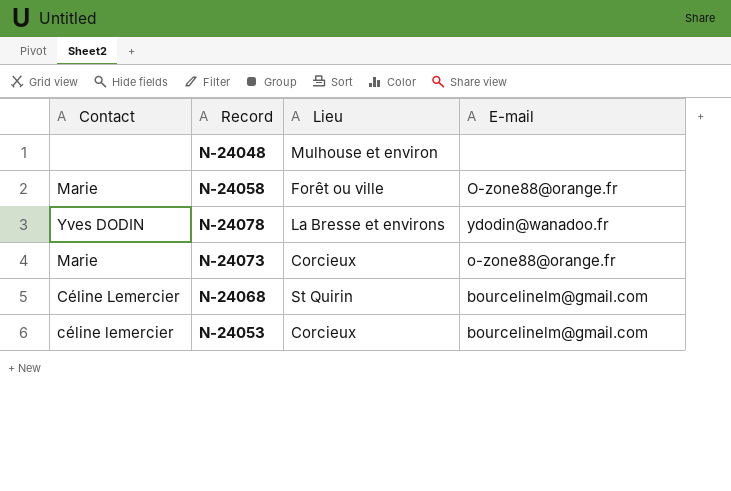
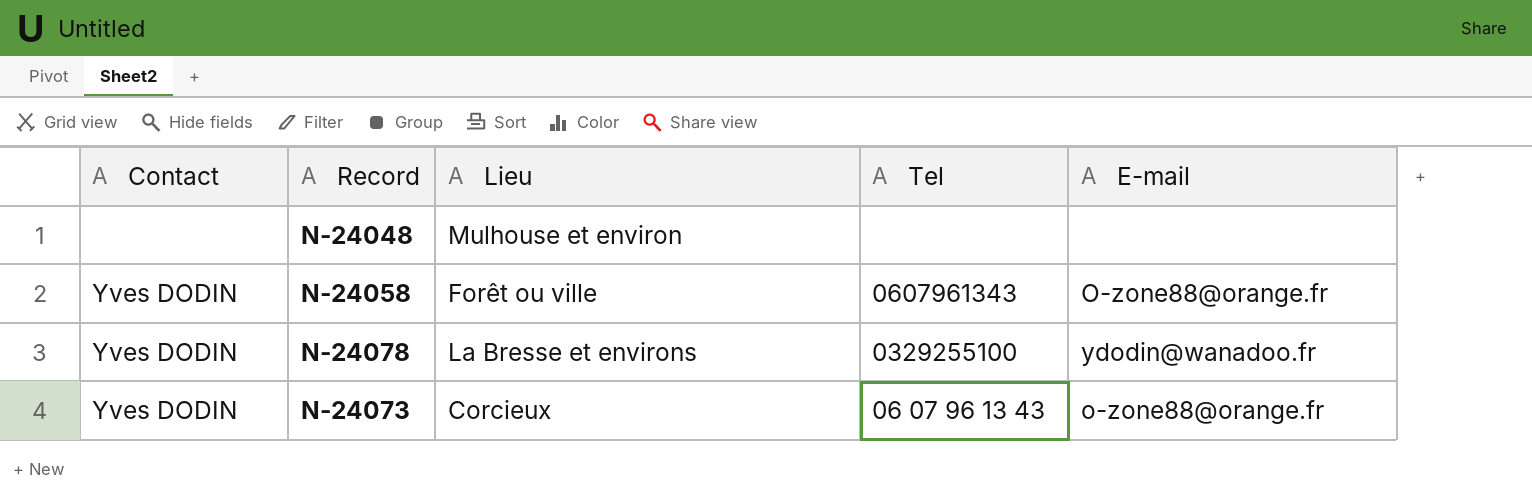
column Tel | position: none -> 4
row N-24068: Céline Lemercier | St Quirin | bourcelinelm@gmail.com -> none
row N-24053: céline lemercier | Corcieux | bourcelinelm@gmail.com -> none
N-24058 | Contact: Marie -> Yves DODIN
N-24073 | Contact: Marie -> Yves DODIN

